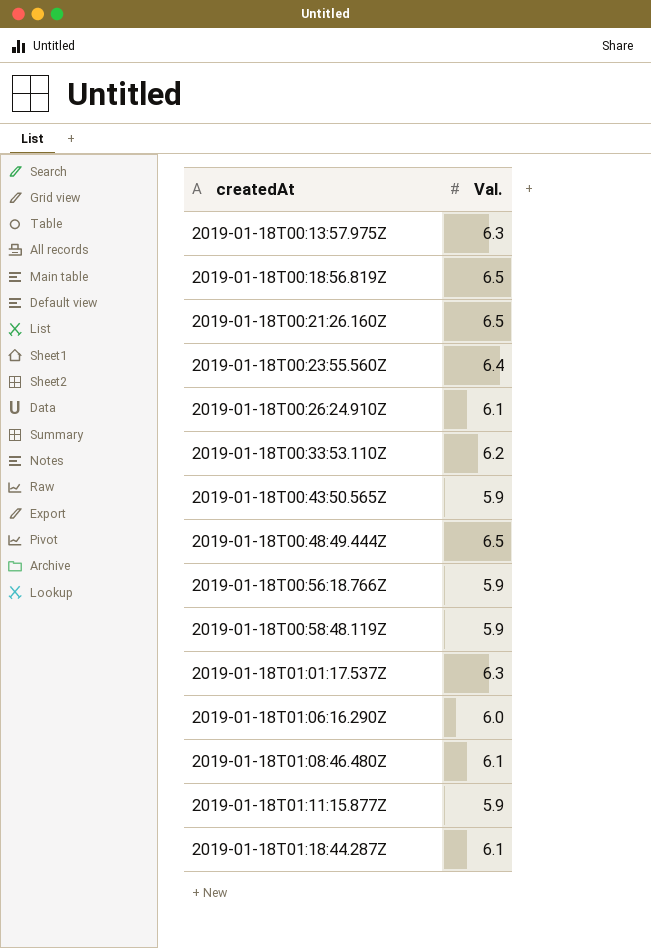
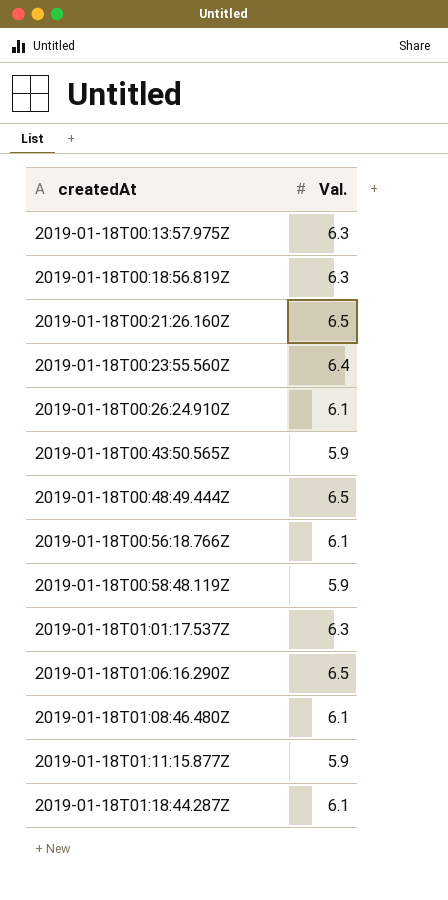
row 2019-01-18T00:33:53.110Z: 6.2 -> none
2019-01-18T00:18:56.819Z | Val.: 6.5 -> 6.3
2019-01-18T00:56:18.766Z | Val.: 5.9 -> 6.1
2019-01-18T01:06:16.290Z | Val.: 6.0 -> 6.5

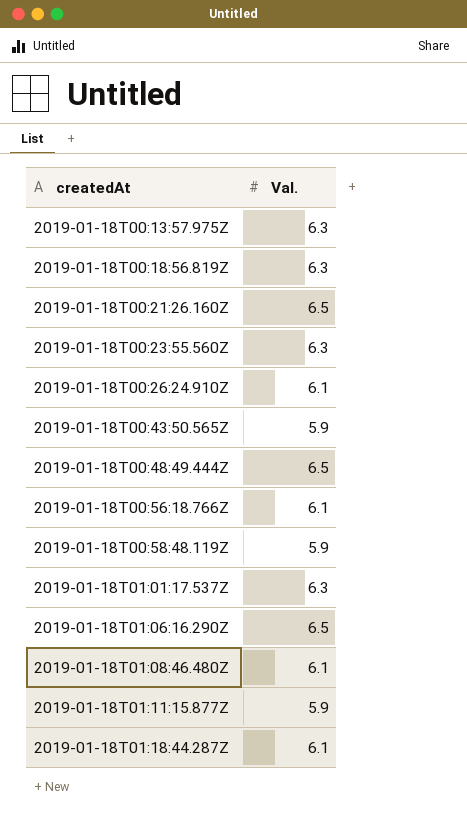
2019-01-18T00:23:55.560Z | Val.: 6.4 -> 6.3

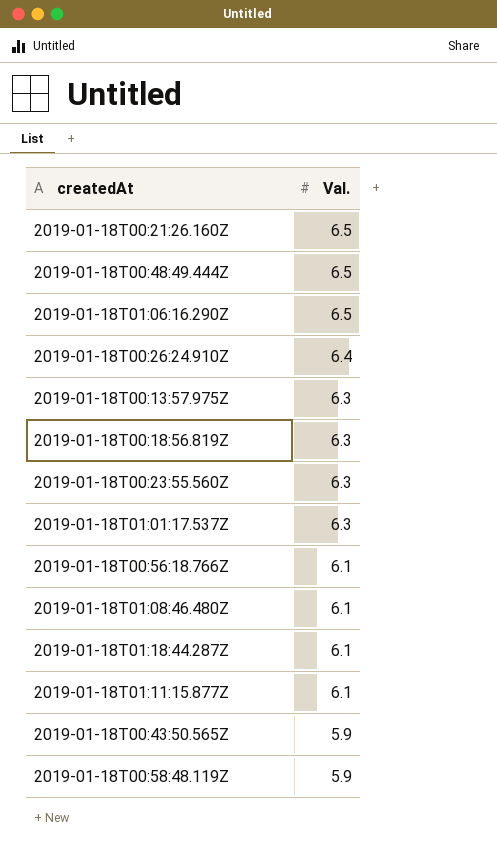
row order: createdAt ascending -> Val. descending
2019-01-18T00:26:24.910Z | Val.: 6.1 -> 6.4
2019-01-18T01:11:15.877Z | Val.: 5.9 -> 6.1

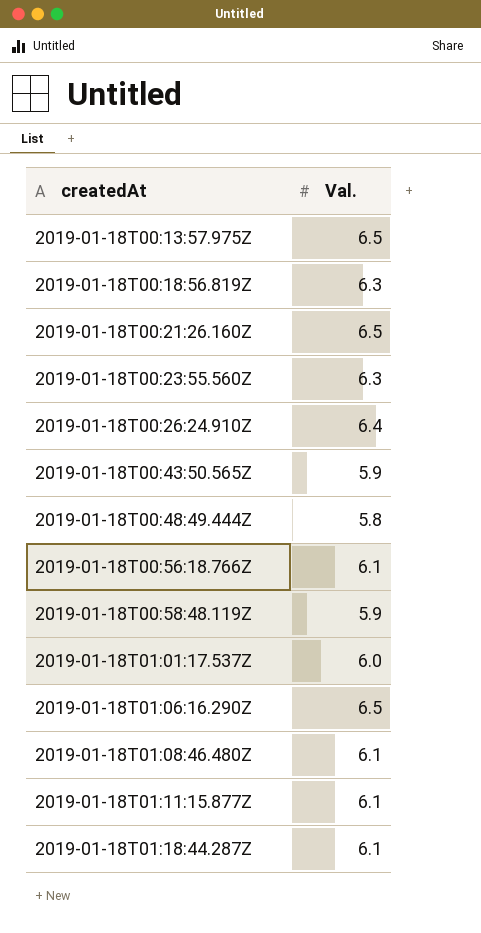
row order: Val. descending -> createdAt ascending
2019-01-18T00:13:57.975Z | Val.: 6.3 -> 6.5
2019-01-18T00:48:49.444Z | Val.: 6.5 -> 5.8
2019-01-18T01:01:17.537Z | Val.: 6.3 -> 6.0

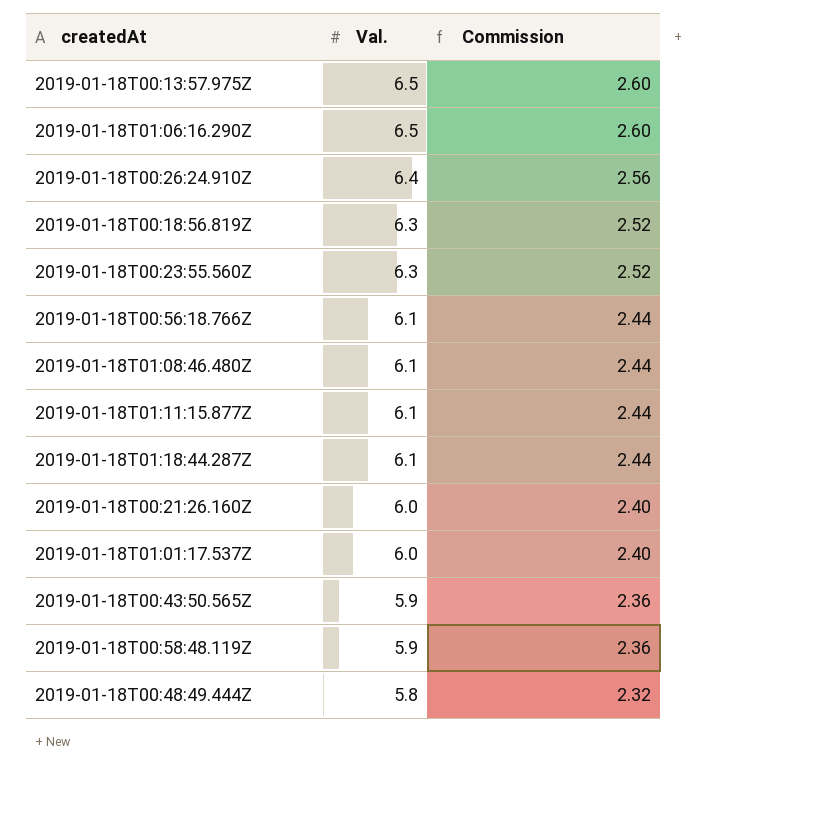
row order: createdAt ascending -> Val. descending
column Commission | formula: none -> [Val.] * 0.4
2019-01-18T00:21:26.160Z | Val.: 6.5 -> 6.0

